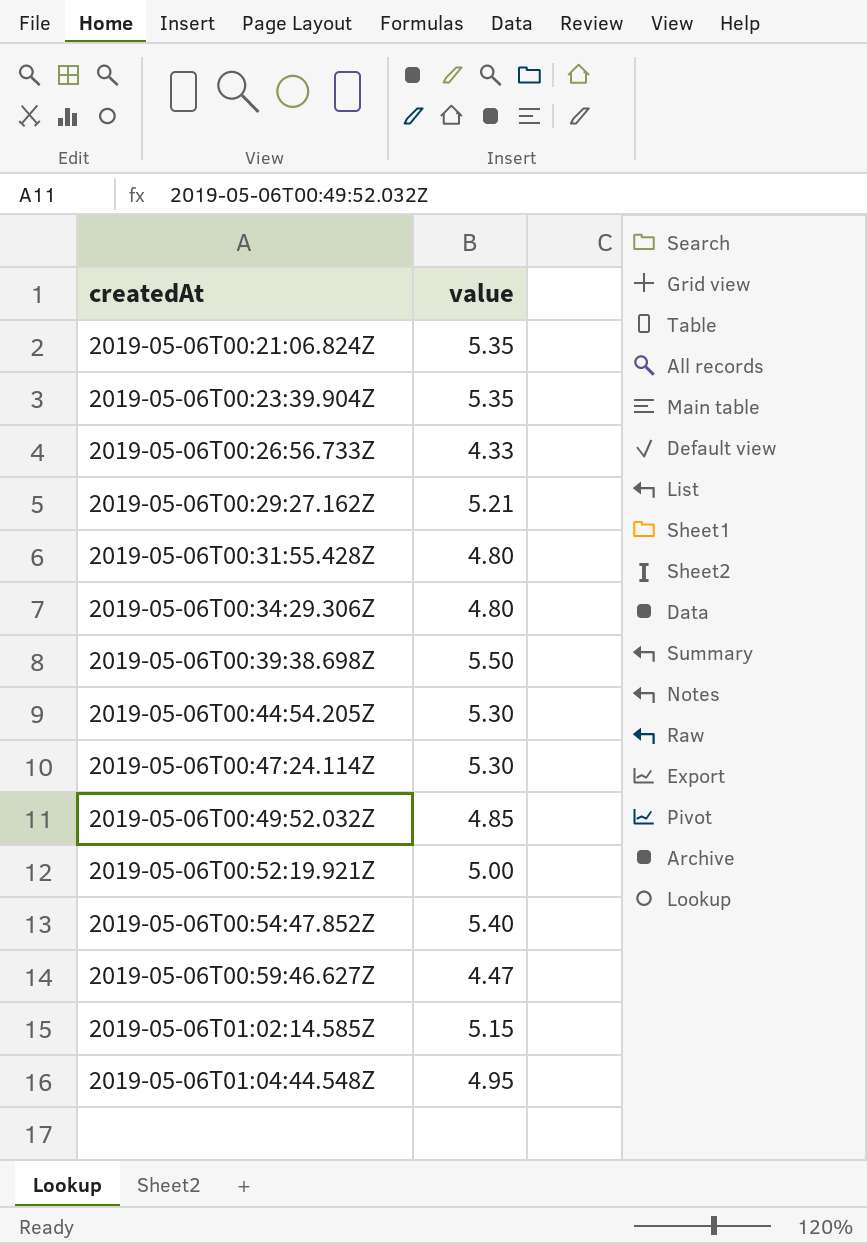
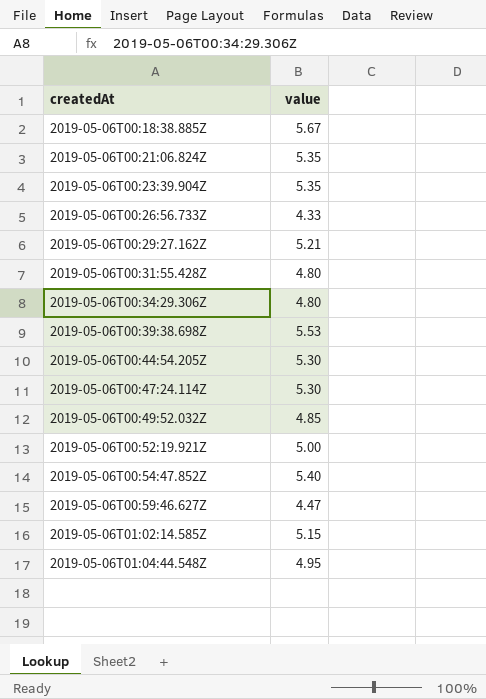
row 2019-05-06T00:18:38.885Z: none -> 5.67
2019-05-06T00:39:38.698Z | value: 5.50 -> 5.53

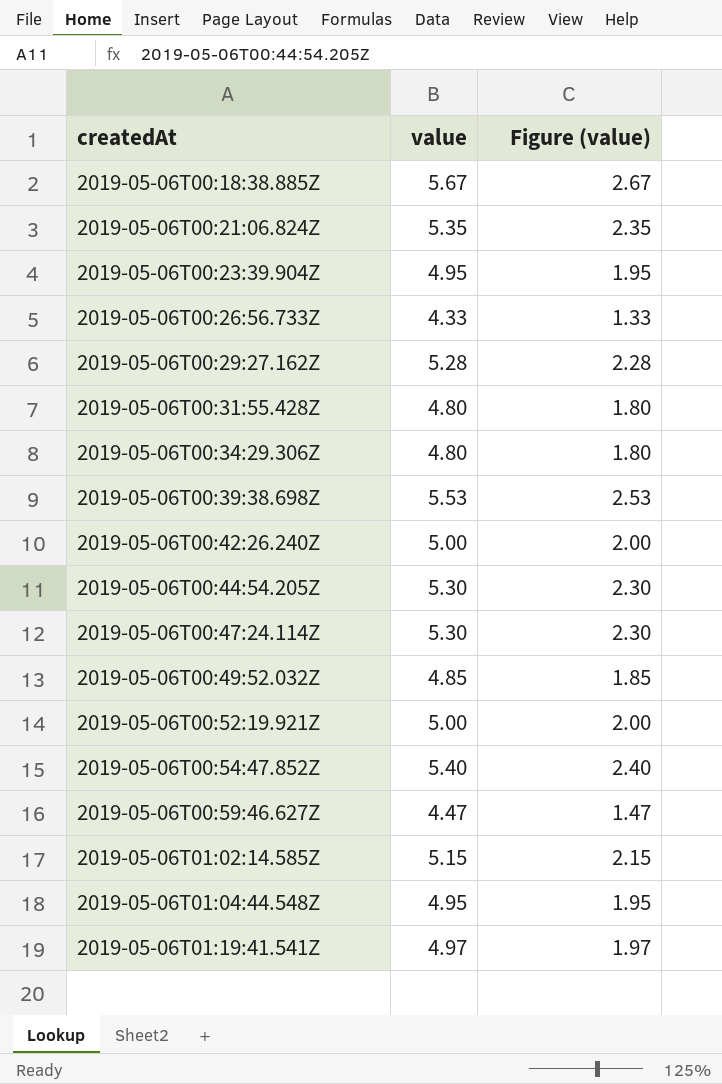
column Figure (value) | formula: none -> [value] - 3
2019-05-06T00:23:39.904Z | value: 5.35 -> 4.95
2019-05-06T00:29:27.162Z | value: 5.21 -> 5.28
row 2019-05-06T00:42:26.240Z: none -> 5.00 | 2.00
row 2019-05-06T01:19:41.541Z: none -> 4.97 | 1.97

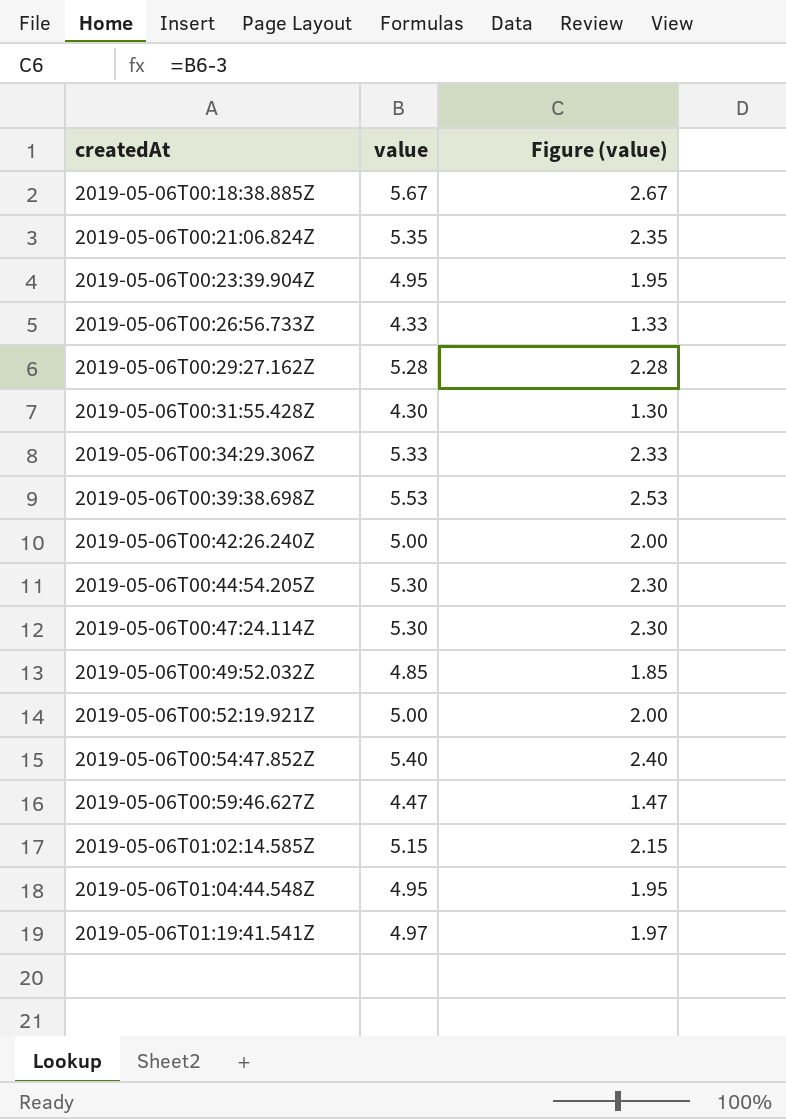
2019-05-06T00:31:55.428Z | value: 4.80 -> 4.30
2019-05-06T00:31:55.428Z | Figure (value): 1.80 -> 1.30
2019-05-06T00:34:29.306Z | value: 4.80 -> 5.33
2019-05-06T00:34:29.306Z | Figure (value): 1.80 -> 2.33

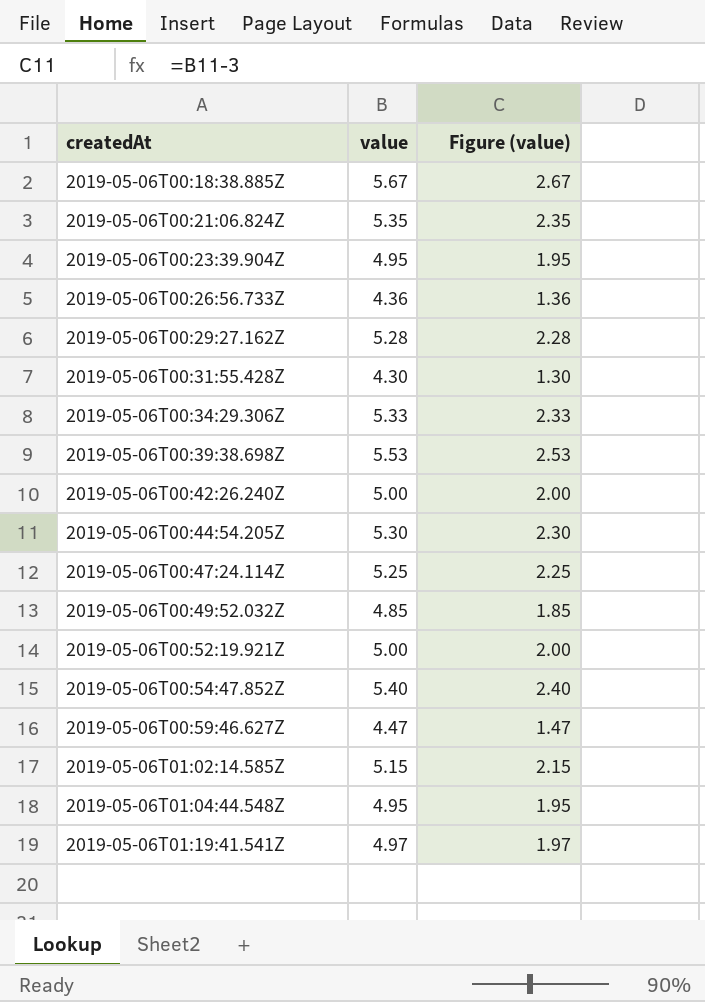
2019-05-06T00:26:56.733Z | value: 4.33 -> 4.36
2019-05-06T00:26:56.733Z | Figure (value): 1.33 -> 1.36
2019-05-06T00:47:24.114Z | value: 5.30 -> 5.25
2019-05-06T00:47:24.114Z | Figure (value): 2.30 -> 2.25

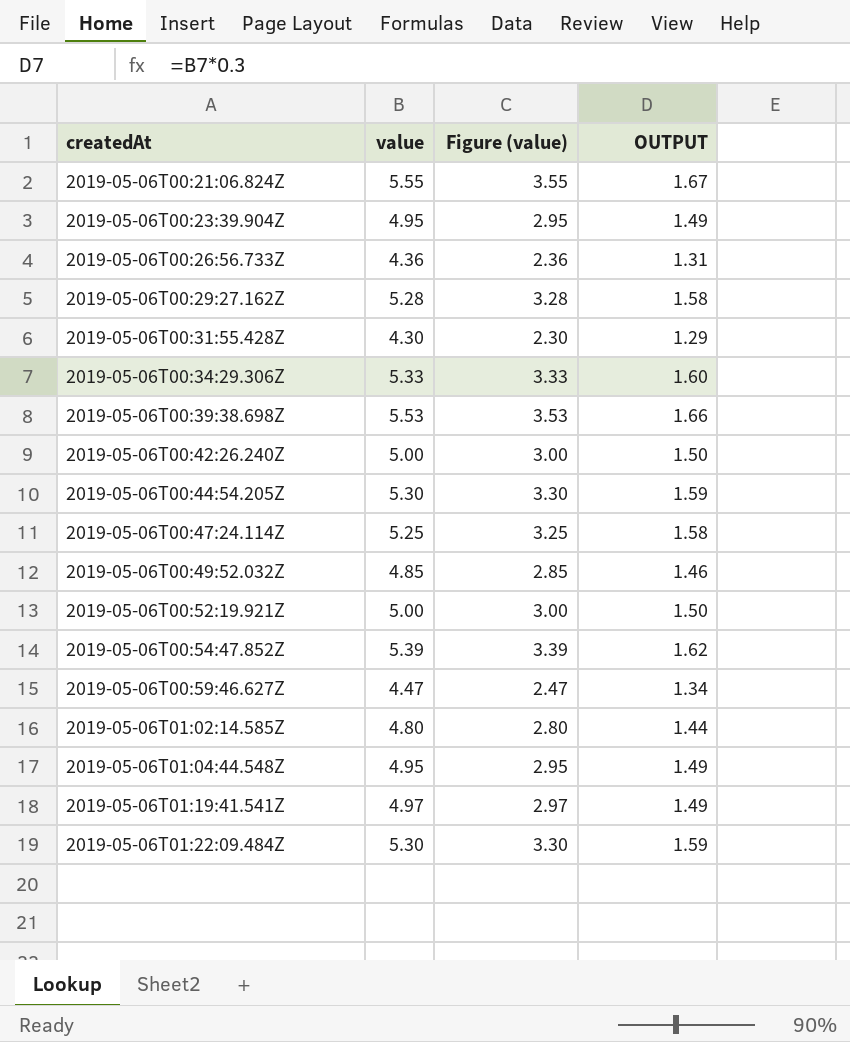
column Figure (value) | formula: [value] - 3 -> [value] - 2
column OUTPUT | formula: none -> [value] * 0.3
row 2019-05-06T00:18:38.885Z: 5.67 | 2.67 -> none
2019-05-06T00:21:06.824Z | value: 5.35 -> 5.55
2019-05-06T00:54:47.852Z | value: 5.40 -> 5.39
2019-05-06T01:02:14.585Z | value: 5.15 -> 4.80
row 2019-05-06T01:22:09.484Z: none -> 5.30 | 3.30 | 1.59

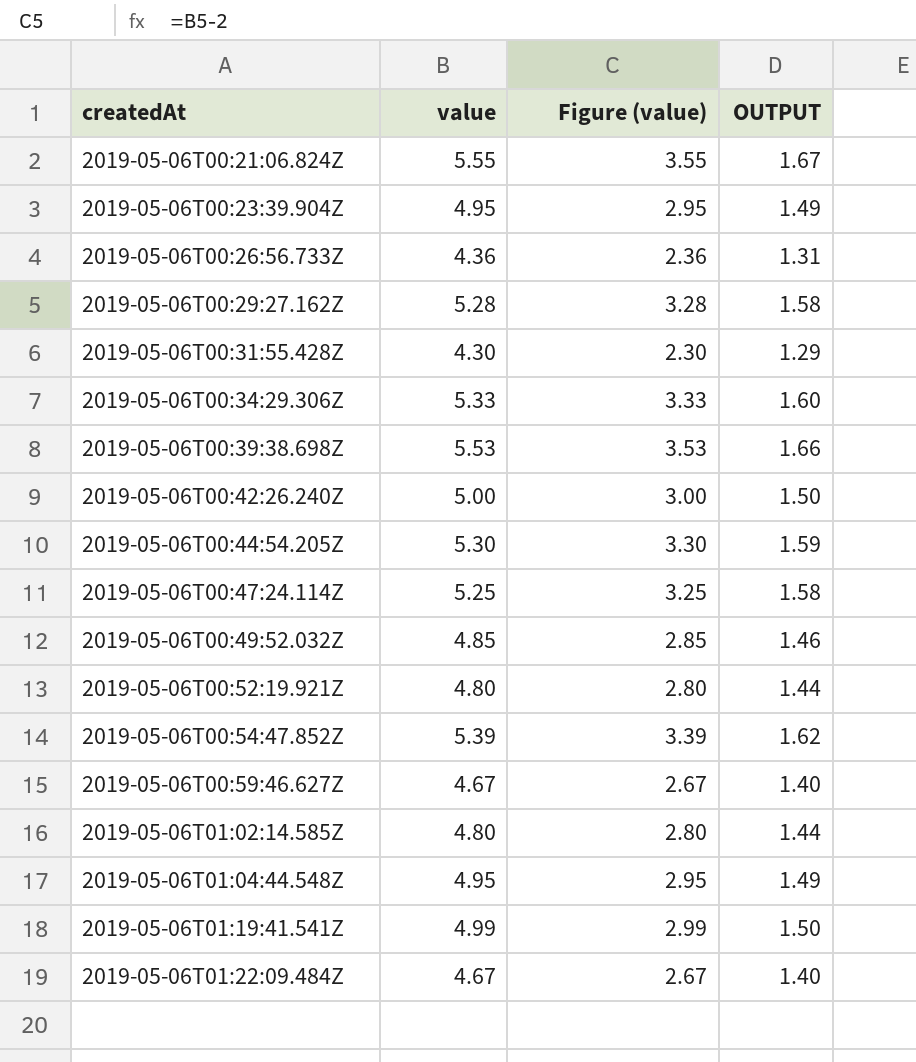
2019-05-06T00:52:19.921Z | value: 5.00 -> 4.80
2019-05-06T00:52:19.921Z | Figure (value): 3.00 -> 2.80
2019-05-06T00:52:19.921Z | OUTPUT: 1.50 -> 1.44
2019-05-06T00:59:46.627Z | value: 4.47 -> 4.67
2019-05-06T00:59:46.627Z | Figure (value): 2.47 -> 2.67
2019-05-06T00:59:46.627Z | OUTPUT: 1.34 -> 1.40
2019-05-06T01:19:41.541Z | value: 4.97 -> 4.99
2019-05-06T01:19:41.541Z | Figure (value): 2.97 -> 2.99
2019-05-06T01:19:41.541Z | OUTPUT: 1.49 -> 1.50
2019-05-06T01:22:09.484Z | value: 5.30 -> 4.67
2019-05-06T01:22:09.484Z | Figure (value): 3.30 -> 2.67
2019-05-06T01:22:09.484Z | OUTPUT: 1.59 -> 1.40

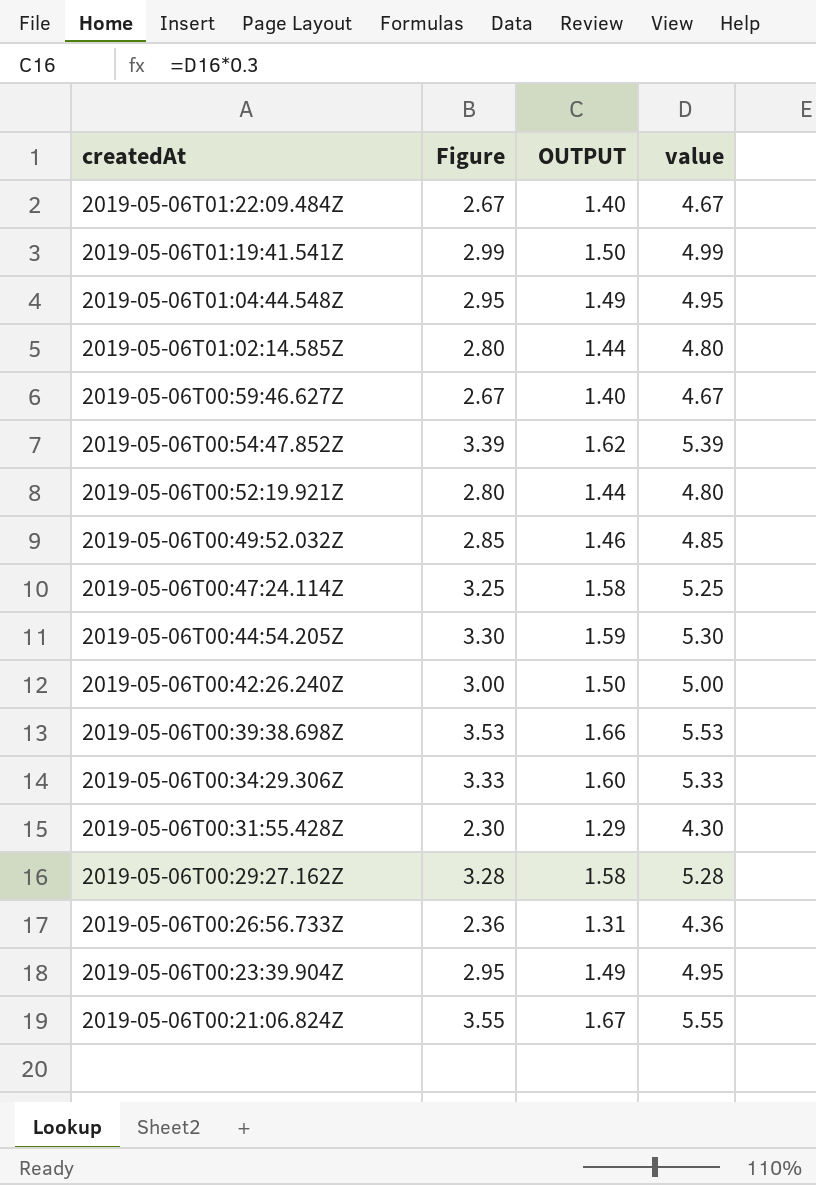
row order: createdAt ascending -> createdAt descending
column name: Figure (value) -> Figure
column value | position: 2 -> 4

